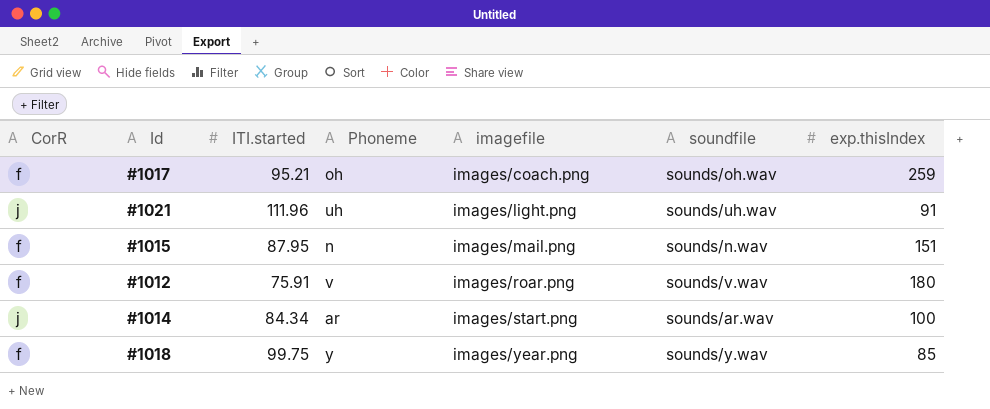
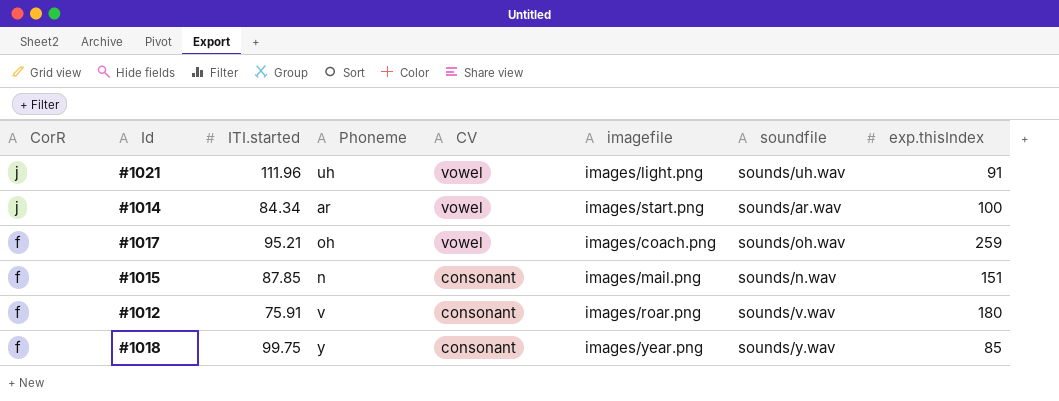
row order: imagefile ascending -> CorR descending
column CV | position: none -> 5
#1015 | ITI.started: 87.95 -> 87.85

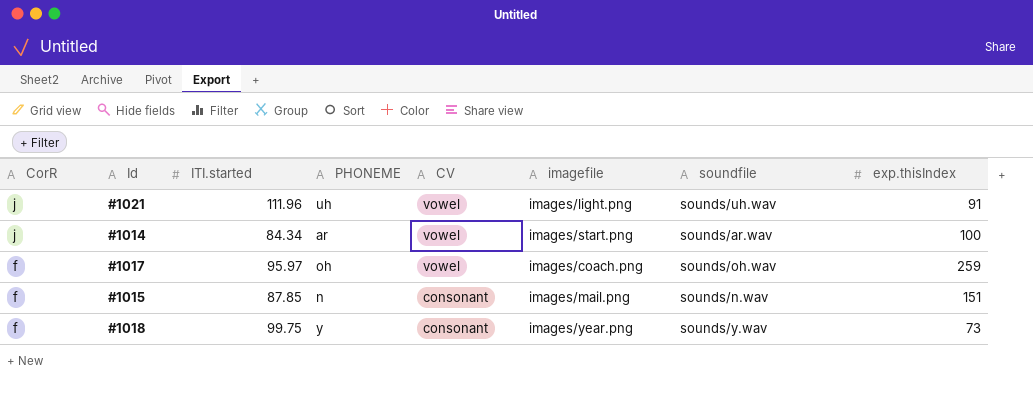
column name: Phoneme -> PHONEME
row #1012: f | 75.91 | v | consonant | images/roar.png | sounds/v.wav | 180 -> none
#1017 | ITI.started: 95.21 -> 95.97
#1018 | exp.thisIndex: 85 -> 73

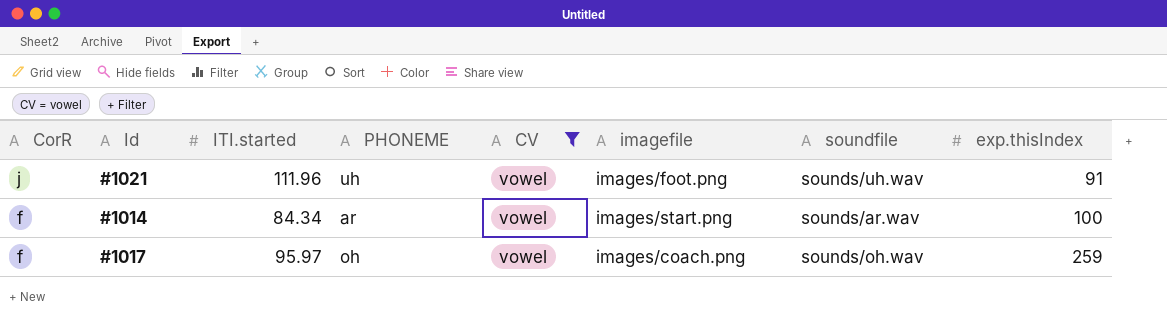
filter: none -> CV = vowel
#1021 | imagefile: images/light.png -> images/foot.png
#1014 | CorR: j -> f

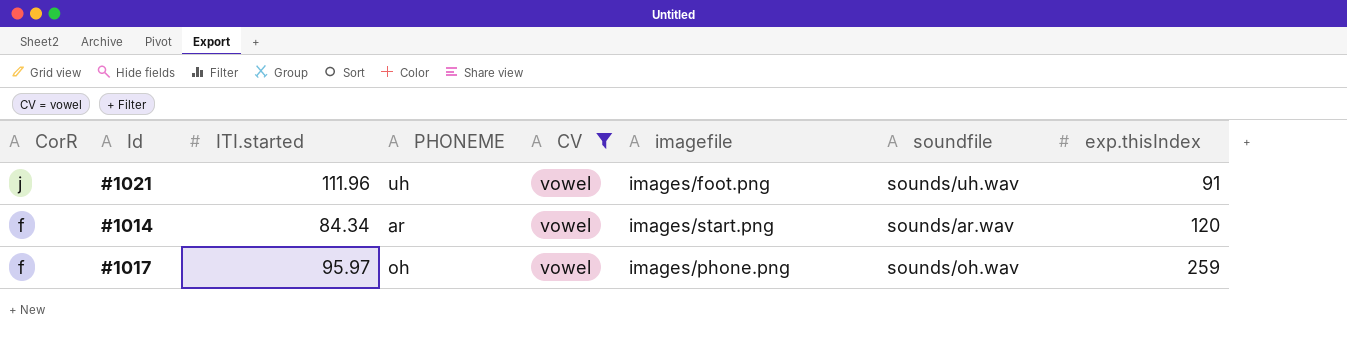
#1014 | exp.thisIndex: 100 -> 120
#1017 | imagefile: images/coach.png -> images/phone.png

